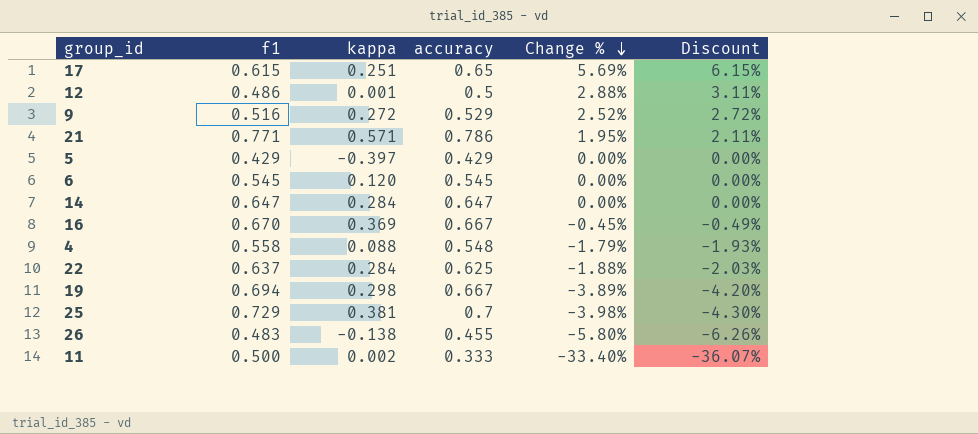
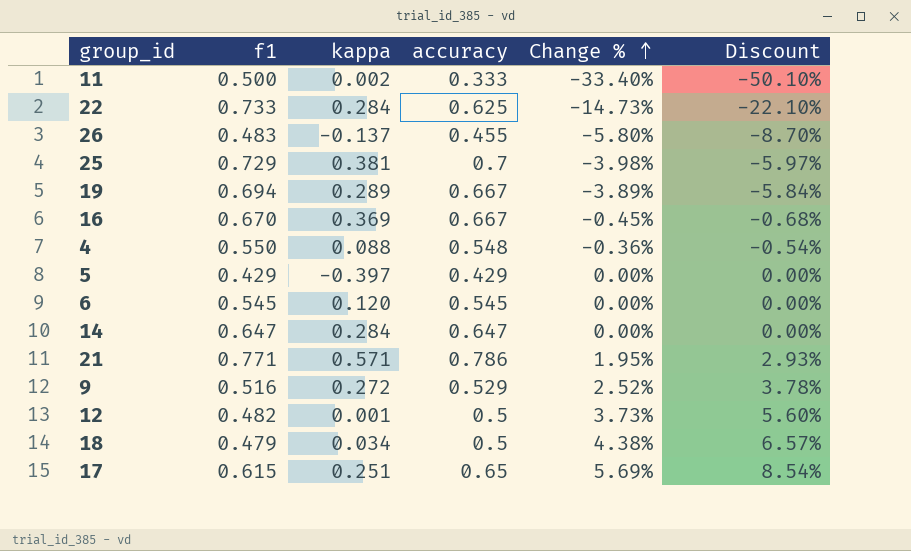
row order: Change % descending -> Change % ascending
column Discount | formula: [Change %] * 1.08 -> [Change %] * 1.5
22 | f1: 0.637 -> 0.733
22 | Change %: -1.88% -> -14.73%
26 | kappa: -0.138 -> -0.137
19 | kappa: 0.298 -> 0.289
4 | f1: 0.558 -> 0.550
4 | Change %: -1.79% -> -0.36%
12 | f1: 0.486 -> 0.482
12 | Change %: 2.88% -> 3.73%
row 18: none -> 0.479 | 0.034 | 0.5 | 4.38% | 6.57%

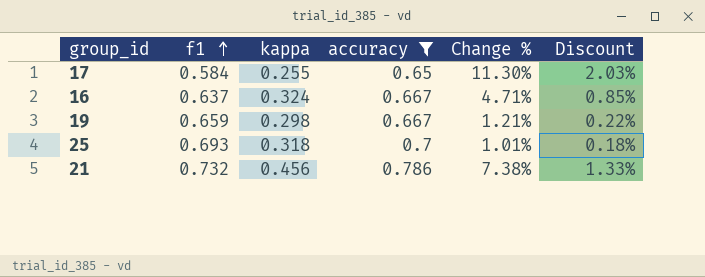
filter: none -> accuracy >= 0.65
row order: Change % ascending -> f1 ascending
column Discount | formula: [Change %] * 1.5 -> [Change %] * 0.18
17 | f1: 0.615 -> 0.584
17 | kappa: 0.251 -> 0.255
17 | Change %: 5.69% -> 11.30%
16 | f1: 0.670 -> 0.637
16 | kappa: 0.369 -> 0.324
16 | Change %: -0.45% -> 4.71%
19 | f1: 0.694 -> 0.659
19 | kappa: 0.289 -> 0.298
19 | Change %: -3.89% -> 1.21%
25 | f1: 0.729 -> 0.693
25 | kappa: 0.381 -> 0.318
25 | Change %: -3.98% -> 1.01%
21 | f1: 0.771 -> 0.732
21 | kappa: 0.571 -> 0.456
21 | Change %: 1.95% -> 7.38%

